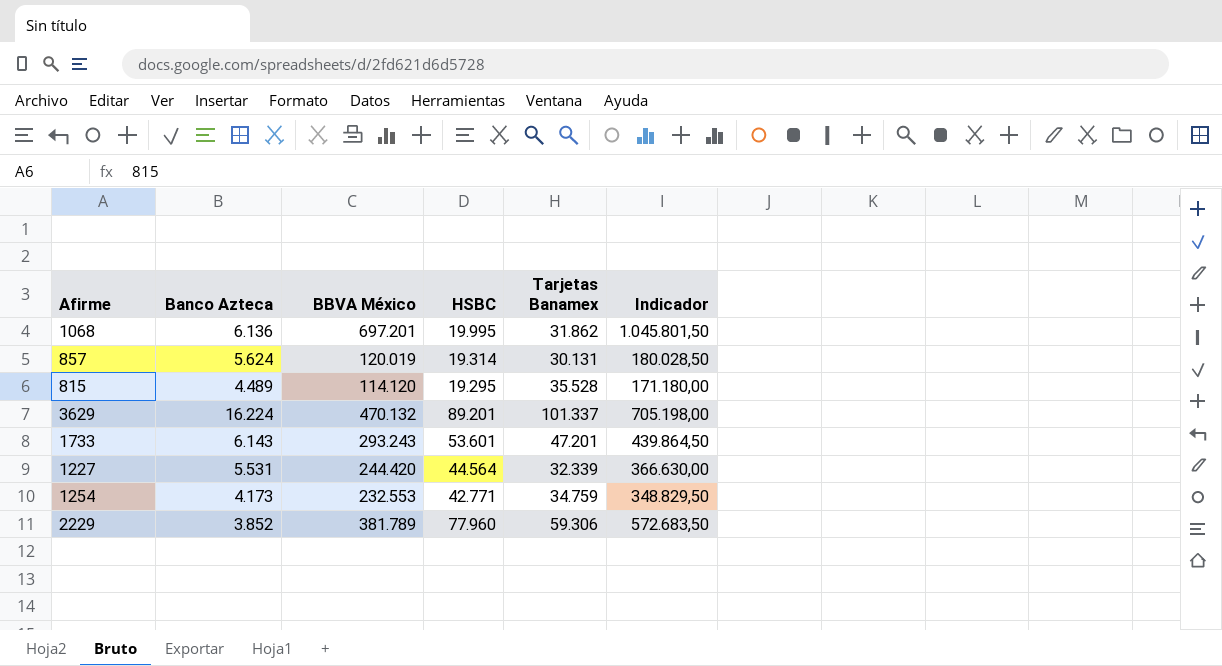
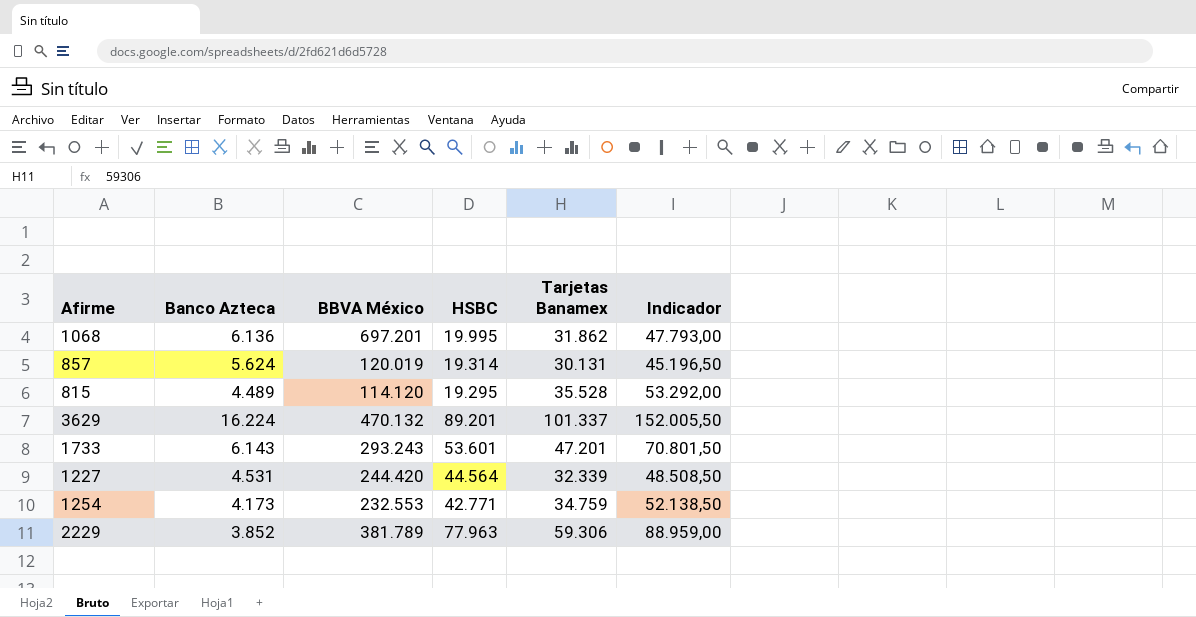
column Indicador | formula: [BBVA México] * 1,5 -> [Tarjetas Banamex] * 1,5
1227 | Banco Azteca: 5.531 -> 4.531
2229 | HSBC: 77.960 -> 77.963

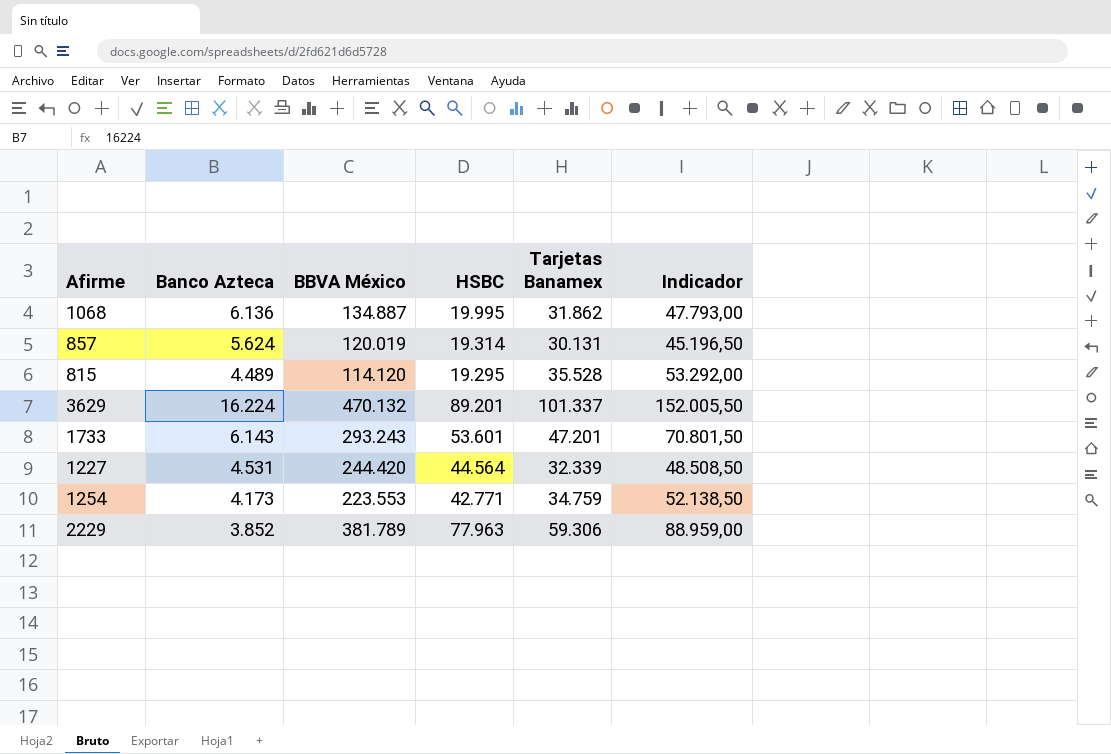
1068 | BBVA México: 697.201 -> 134.887
1254 | BBVA México: 232.553 -> 223.553

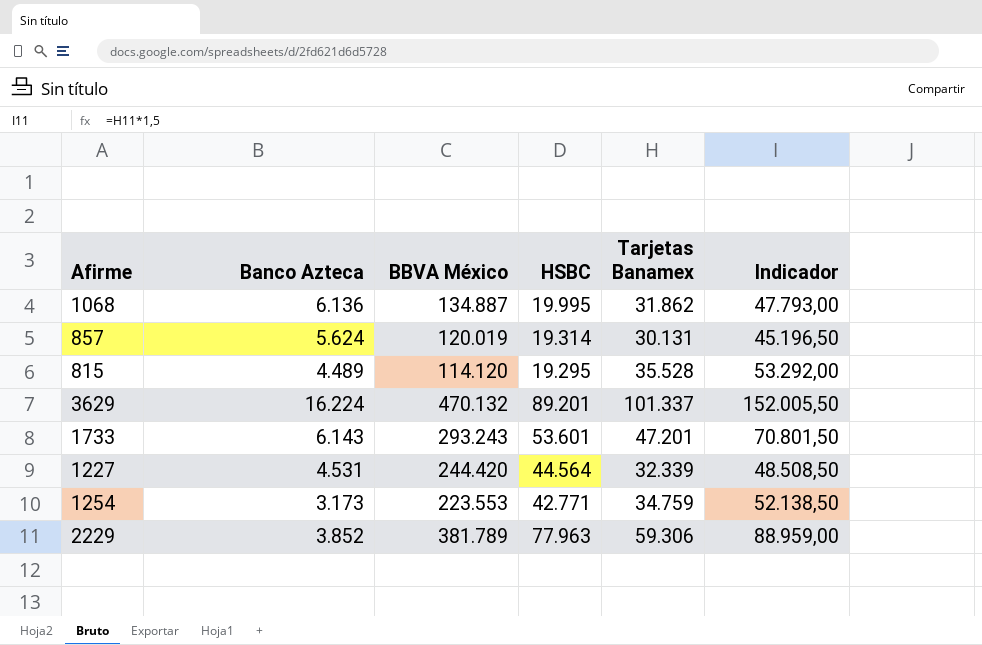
1254 | Banco Azteca: 4.173 -> 3.173

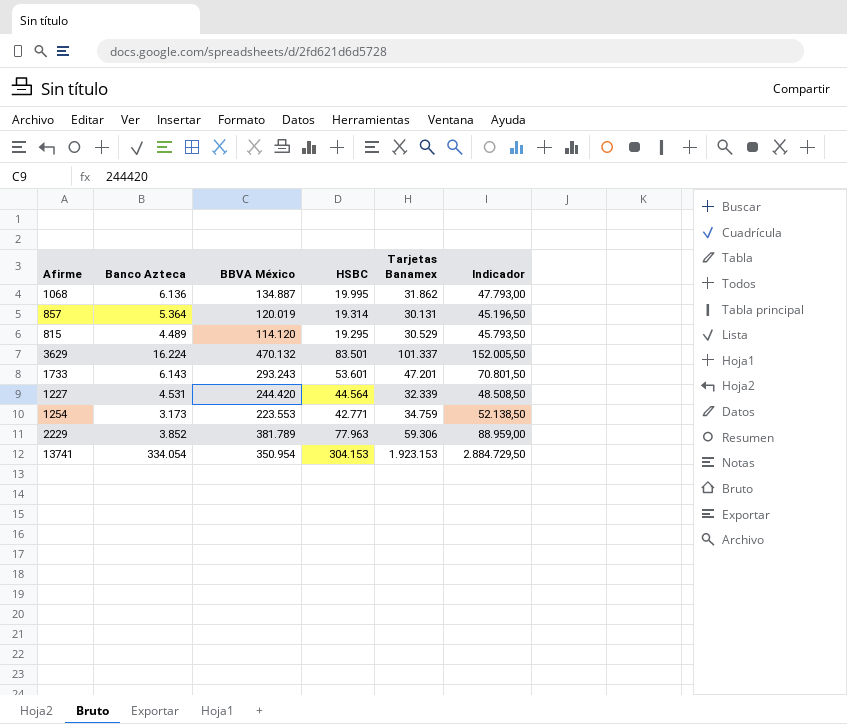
857 | Banco Azteca: 5.624 -> 5.364
815 | Tarjetas Banamex: 35.528 -> 30.529
815 | Indicador: 53.292,00 -> 45.793,50
3629 | HSBC: 89.201 -> 83.501
row 13741: none -> 334.054 | 350.954 | 304.153 | 1.923.153 | 2.884.729,50

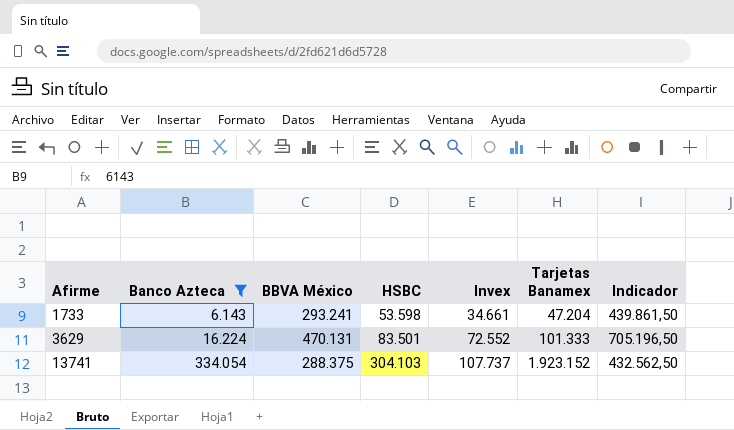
filter: none -> Banco Azteca >= 6.143
row order: none -> Afirme ascending
column Invex | position: none -> 5
column Indicador | formula: [Tarjetas Banamex] * 1,5 -> [BBVA México] * 1,5
1733 | BBVA México: 293.243 -> 293.241
1733 | HSBC: 53.601 -> 53.598
1733 | Tarjetas Banamex: 47.201 -> 47.204
3629 | BBVA México: 470.132 -> 470.131
3629 | Tarjetas Banamex: 101.337 -> 101.333
13741 | BBVA México: 350.954 -> 288.375
13741 | HSBC: 304.153 -> 304.103
13741 | Tarjetas Banamex: 1.923.153 -> 1.923.152

